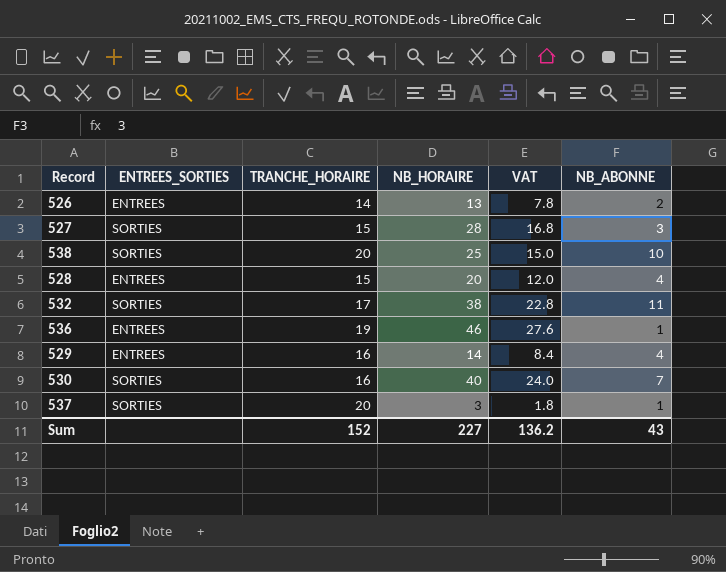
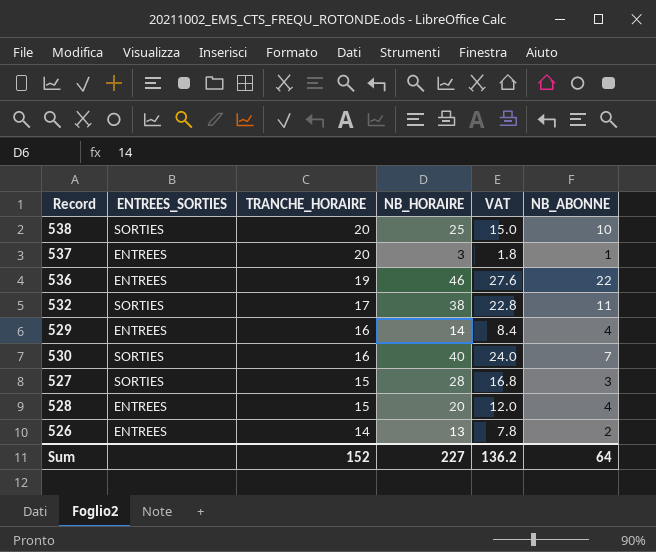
row order: none -> TRANCHE_HORAIRE descending
537 | ENTREES_SORTIES: SORTIES -> ENTREES
536 | NB_ABONNE: 1 -> 22
Sum | NB_ABONNE: 43 -> 64

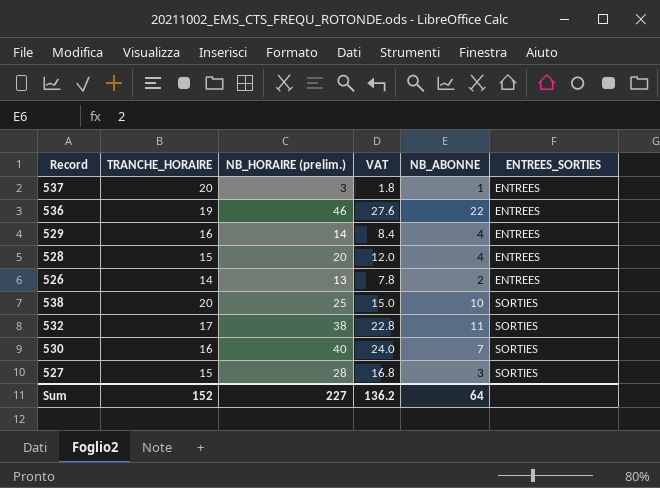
row order: TRANCHE_HORAIRE descending -> ENTREES_SORTIES ascending
column name: NB_HORAIRE -> NB_HORAIRE (prelim.)
column ENTREES_SORTIES | position: 2 -> 6

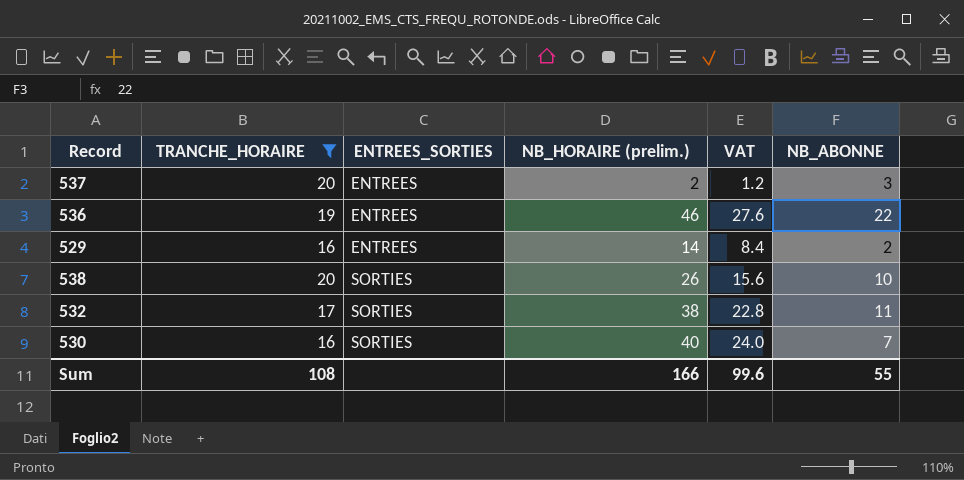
filter: none -> TRANCHE_HORAIRE >= 16
column ENTREES_SORTIES | position: 6 -> 3
537 | NB_HORAIRE (prelim.): 3 -> 2
537 | VAT: 1.8 -> 1.2
537 | NB_ABONNE: 1 -> 3
529 | NB_ABONNE: 4 -> 2
538 | NB_HORAIRE (prelim.): 25 -> 26
538 | VAT: 15.0 -> 15.6
Sum | TRANCHE_HORAIRE: 152 -> 108
Sum | NB_HORAIRE (prelim.): 227 -> 166
Sum | VAT: 136.2 -> 99.6
Sum | NB_ABONNE: 64 -> 55

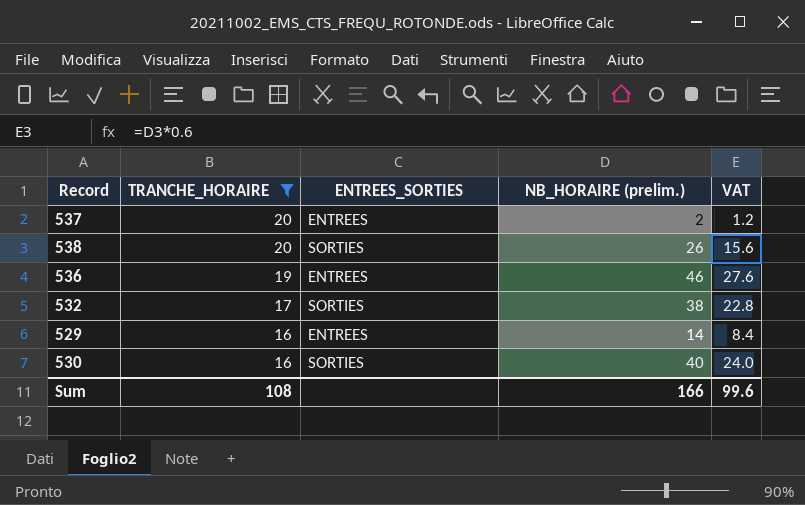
row order: ENTREES_SORTIES ascending -> TRANCHE_HORAIRE descending
column NB_ABONNE | position: 6 -> none

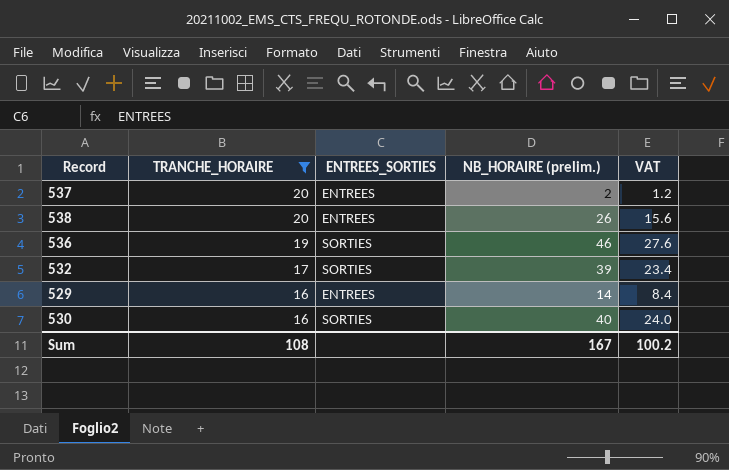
538 | ENTREES_SORTIES: SORTIES -> ENTREES
536 | ENTREES_SORTIES: ENTREES -> SORTIES
532 | NB_HORAIRE (prelim.): 38 -> 39
532 | VAT: 22.8 -> 23.4
Sum | NB_HORAIRE (prelim.): 166 -> 167
Sum | VAT: 99.6 -> 100.2

